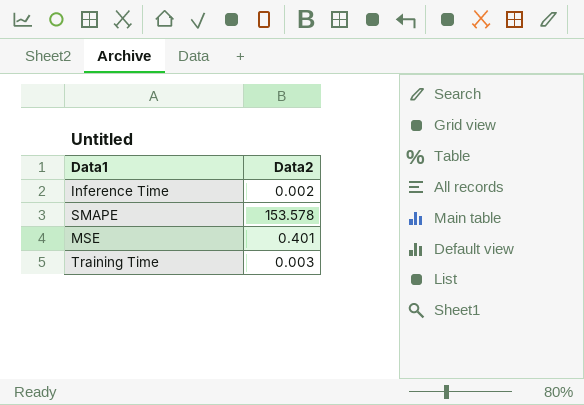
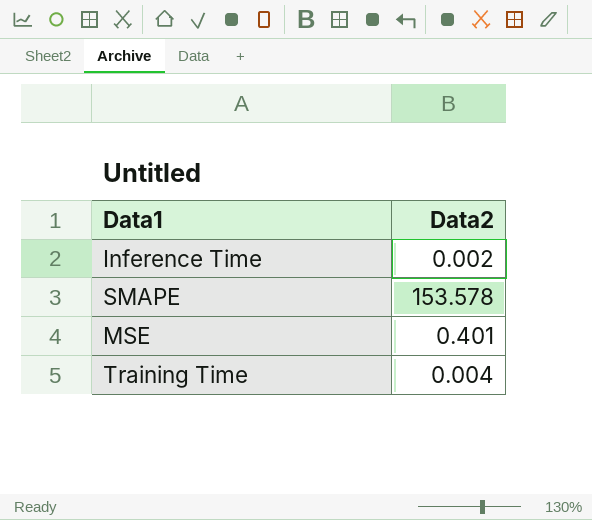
Training Time | Data2: 0.003 -> 0.004

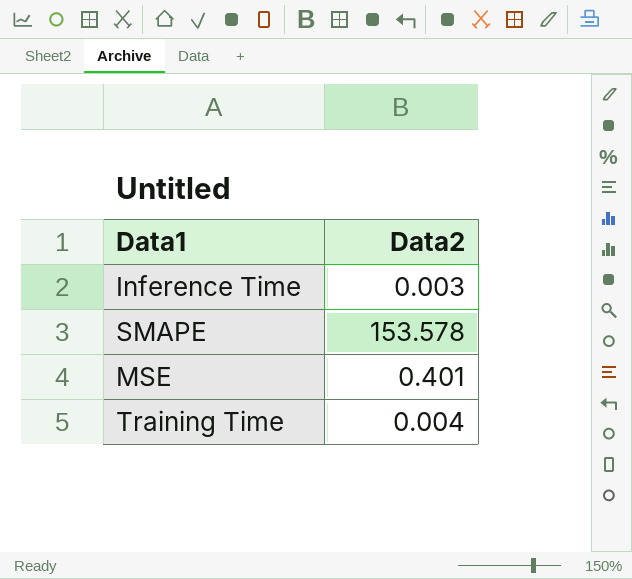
Inference Time | Data2: 0.002 -> 0.003

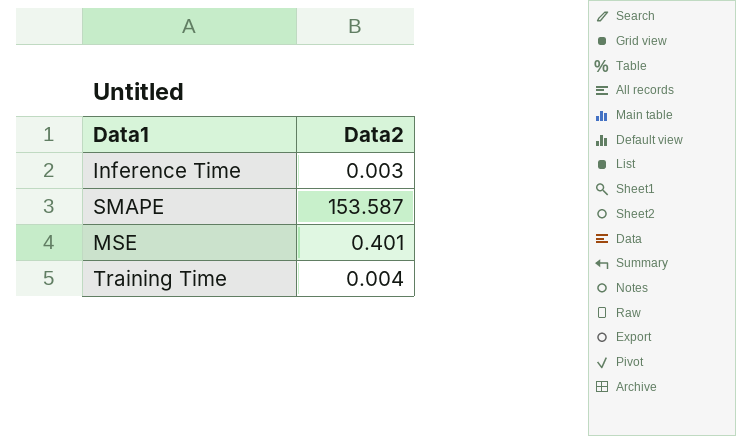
SMAPE | Data2: 153.578 -> 153.587

